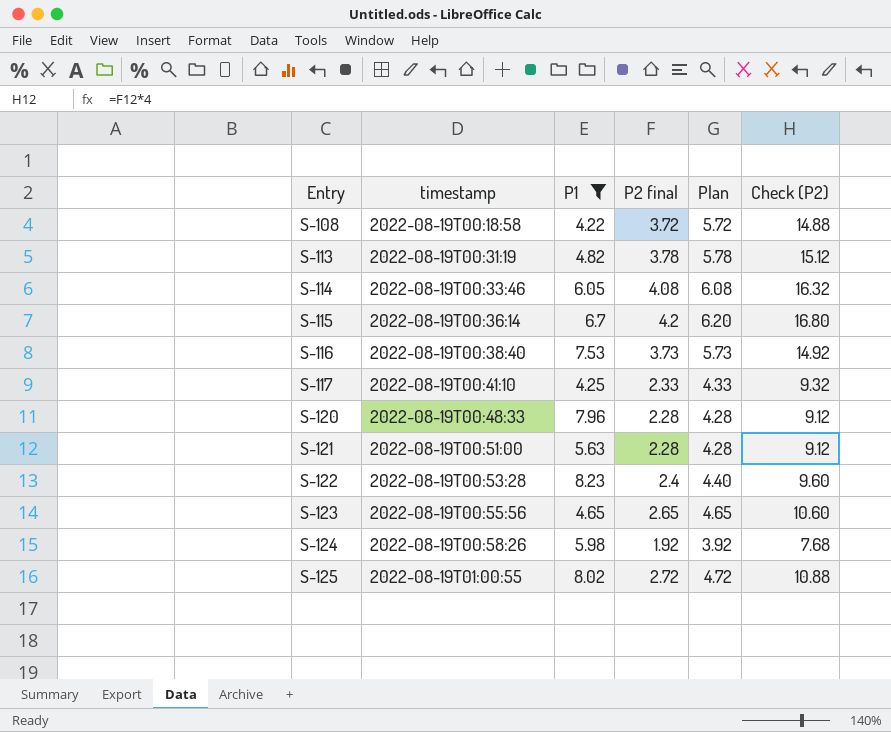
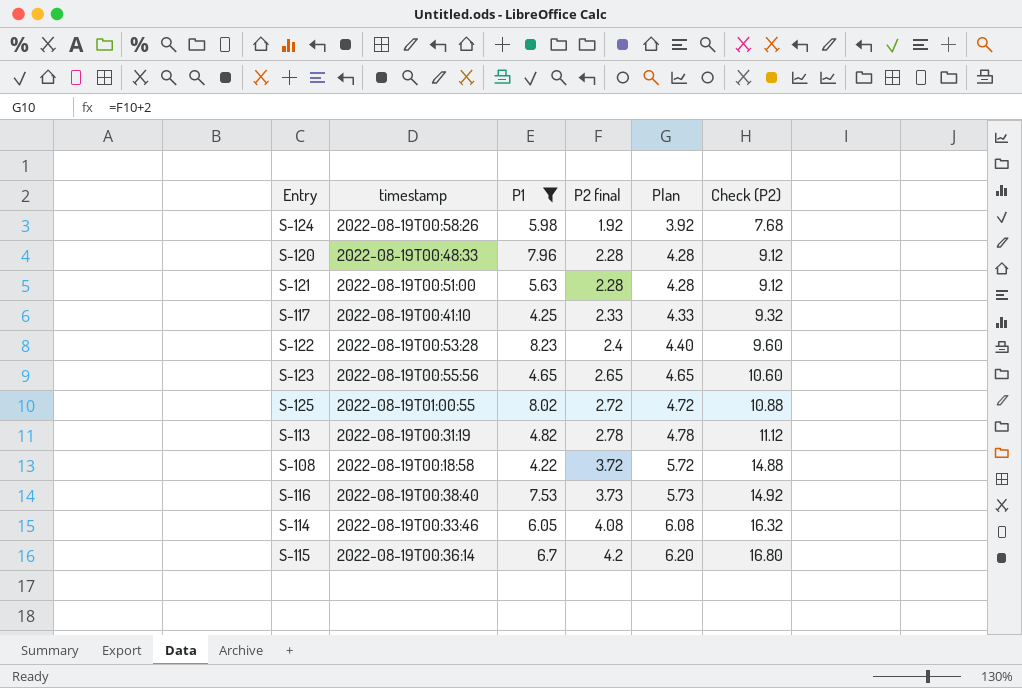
row order: Entry ascending -> P2 final ascending
S-113 | P2 final: 3.78 -> 2.78
S-113 | Plan: 5.78 -> 4.78
S-113 | Check (P2): 15.12 -> 11.12

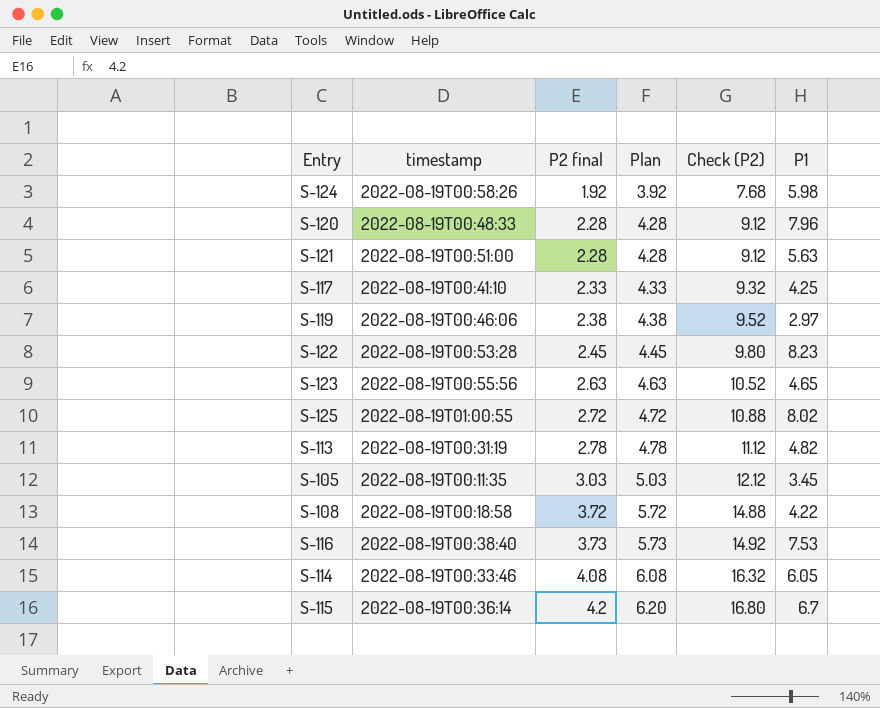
filter: P1 >= 4.22 -> none
column P1 | position: 3 -> 6
S-122 | P2 final: 2.4 -> 2.45
S-122 | Plan: 4.40 -> 4.45
S-122 | Check (P2): 9.60 -> 9.80
S-123 | P2 final: 2.65 -> 2.63
S-123 | Plan: 4.65 -> 4.63
S-123 | Check (P2): 10.60 -> 10.52

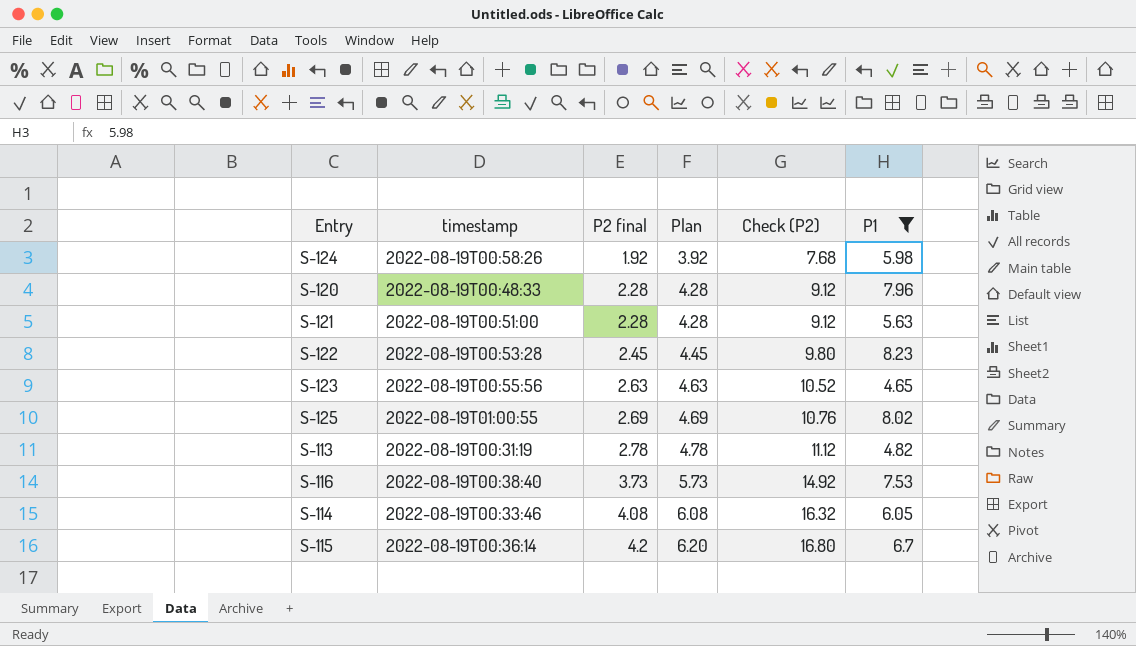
filter: none -> P1 >= 4.65
S-125 | P2 final: 2.72 -> 2.69
S-125 | Plan: 4.72 -> 4.69
S-125 | Check (P2): 10.88 -> 10.76

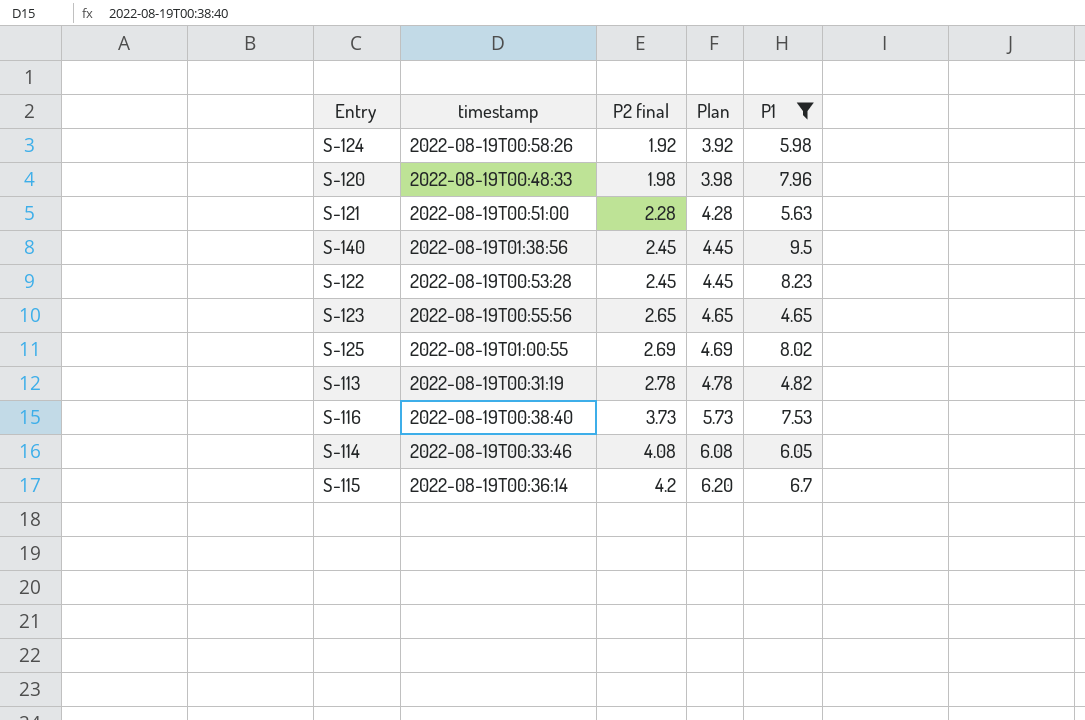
column Check (P2) | formula: [P2 final] * 4 -> none
S-120 | P2 final: 2.28 -> 1.98
S-120 | Plan: 4.28 -> 3.98
row S-140: none -> 2022-08-19T01:38:56 | 2.45 | 4.45 | 9.5
S-123 | P2 final: 2.63 -> 2.65
S-123 | Plan: 4.63 -> 4.65

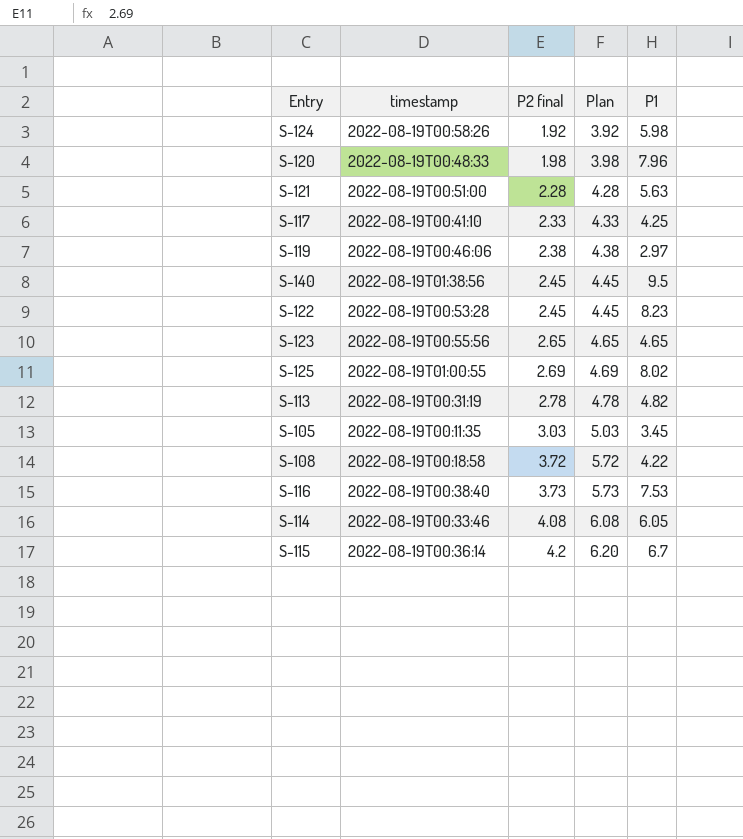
filter: P1 >= 4.65 -> none

